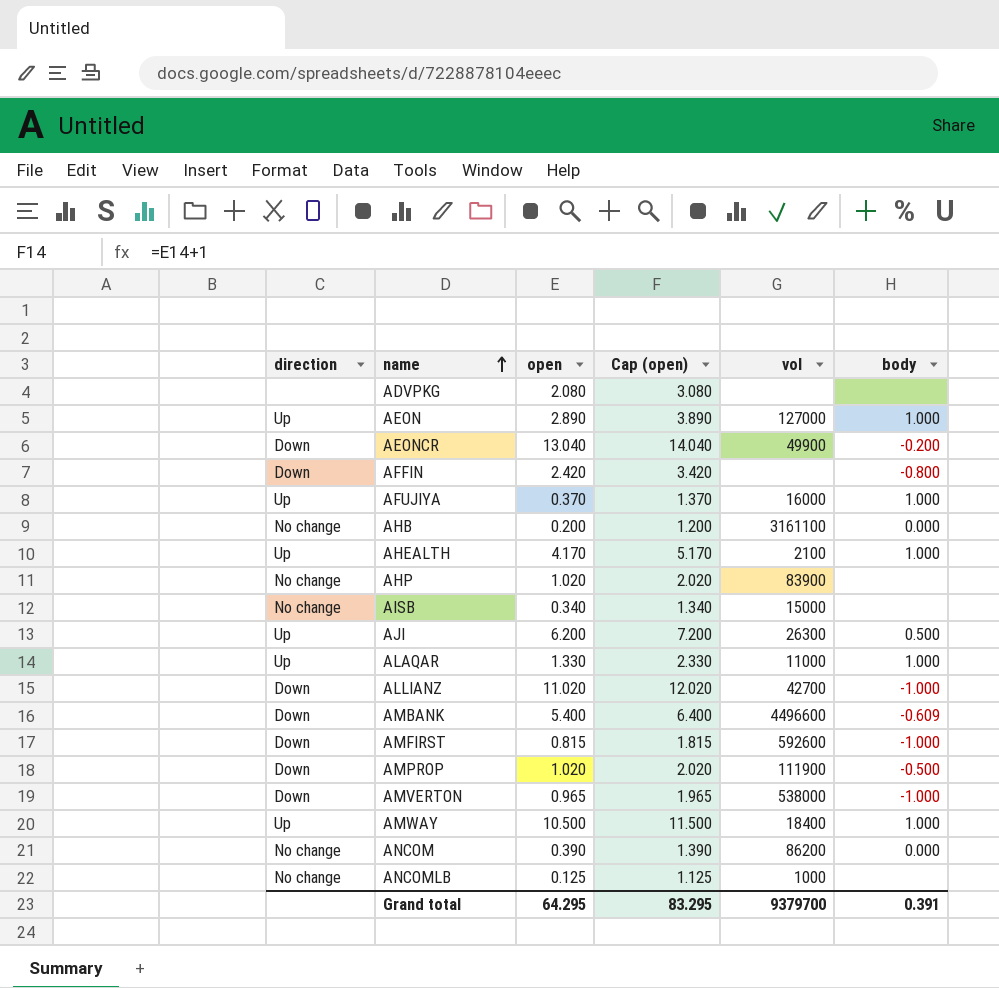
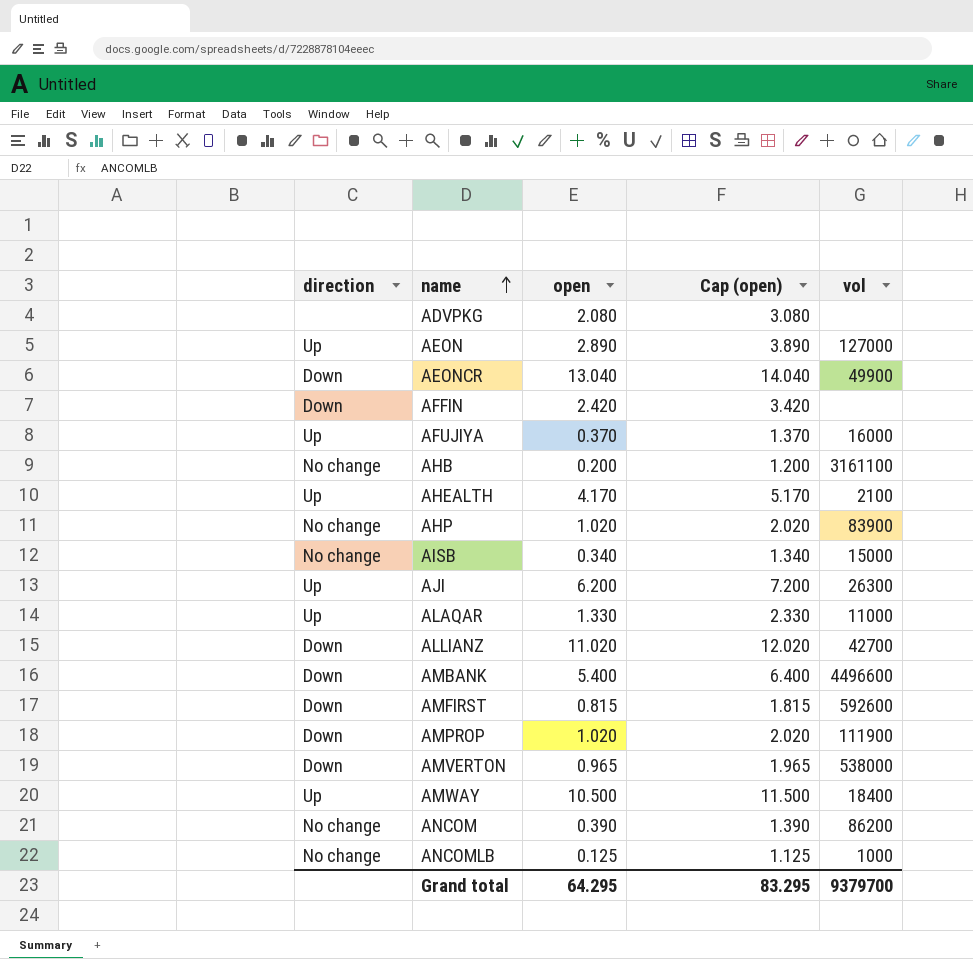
column body | position: 6 -> none

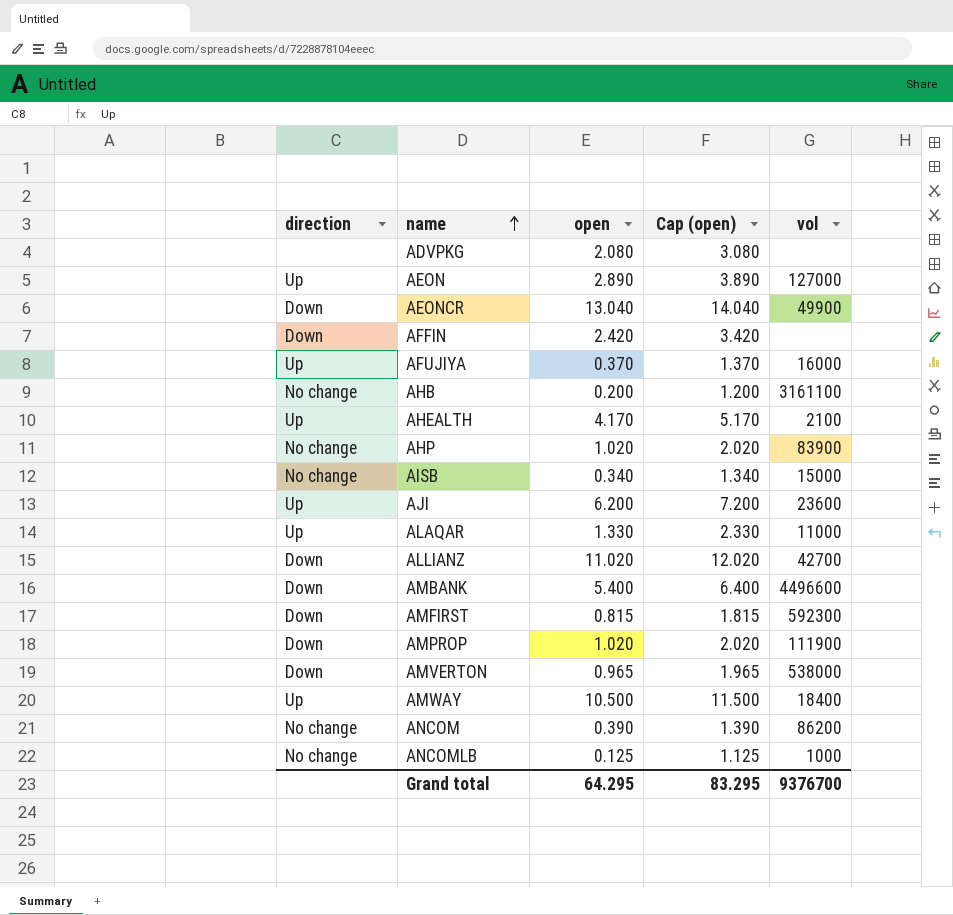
AJI | vol: 26300 -> 23600
AMFIRST | vol: 592600 -> 592300
Grand total | vol: 9379700 -> 9376700

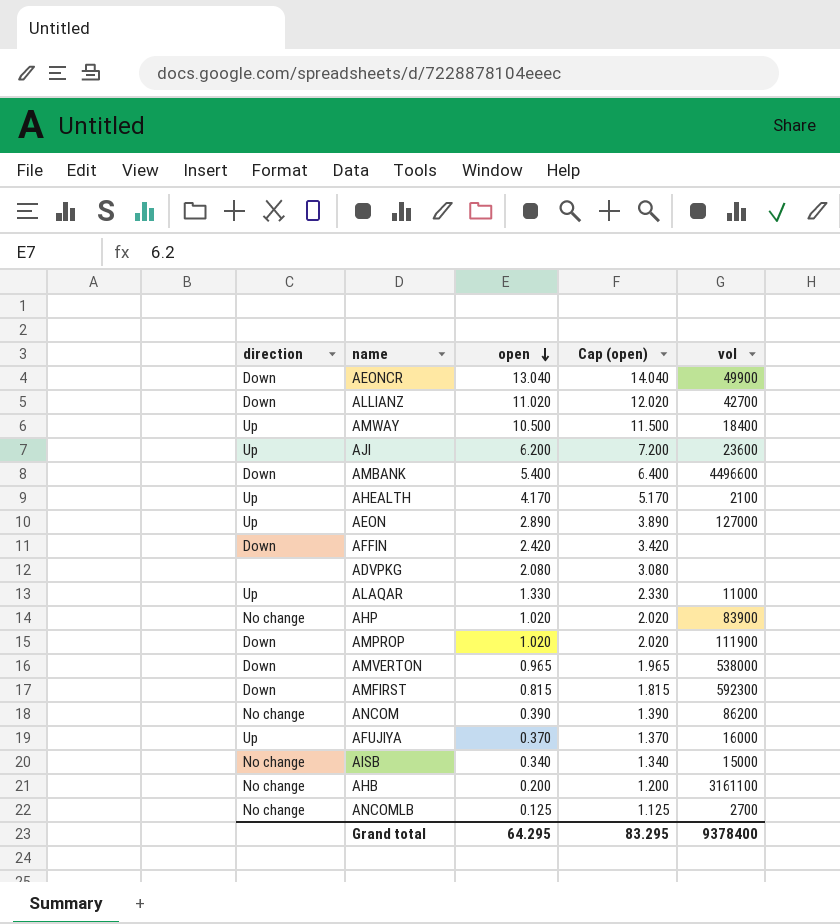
row order: name ascending -> open descending
ANCOMLB | vol: 1000 -> 2700
Grand total | vol: 9376700 -> 9378400

